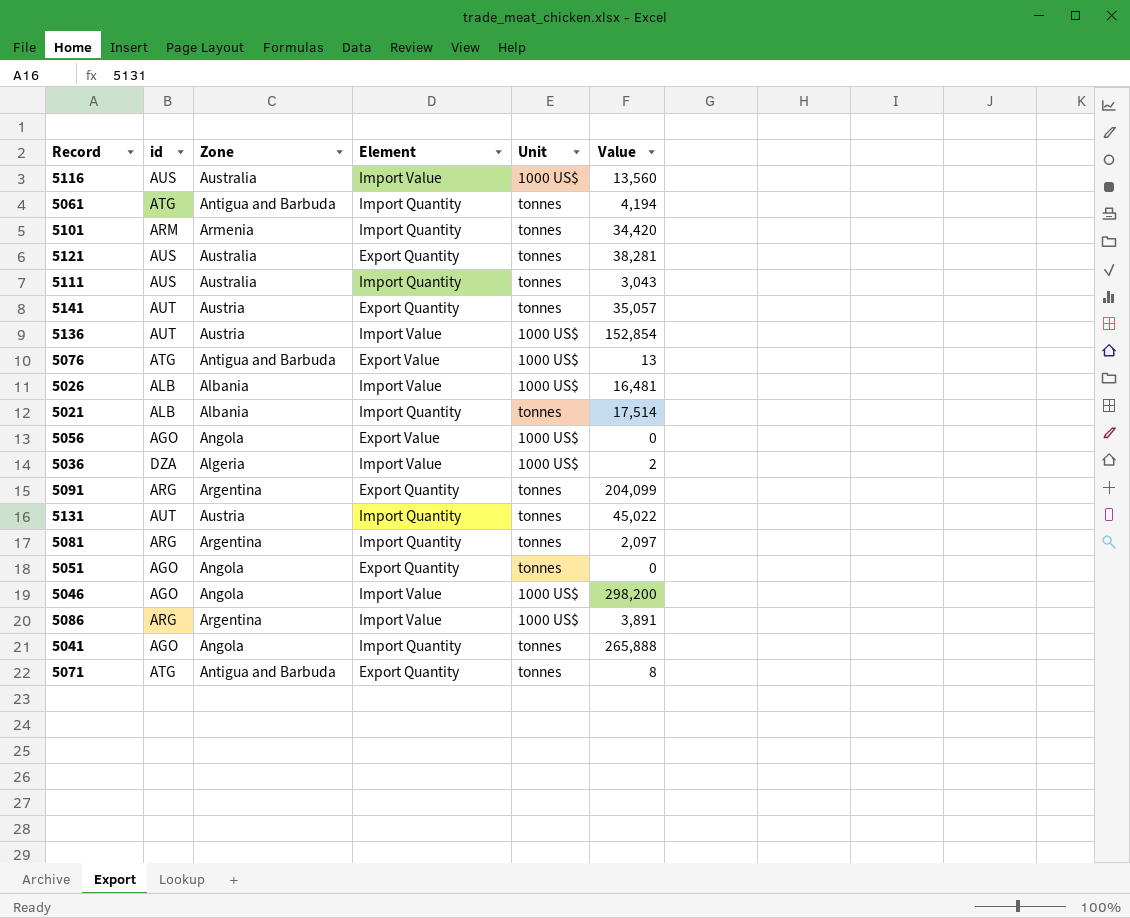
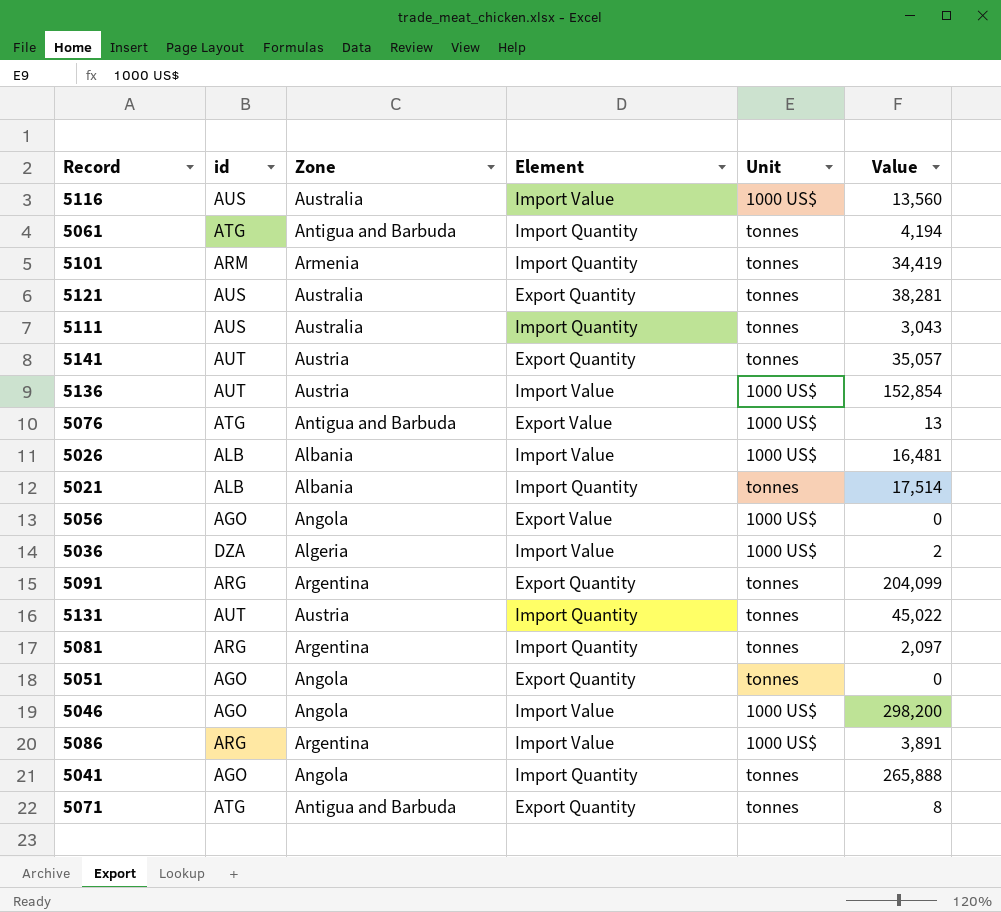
5101 | Value: 34,420 -> 34,419

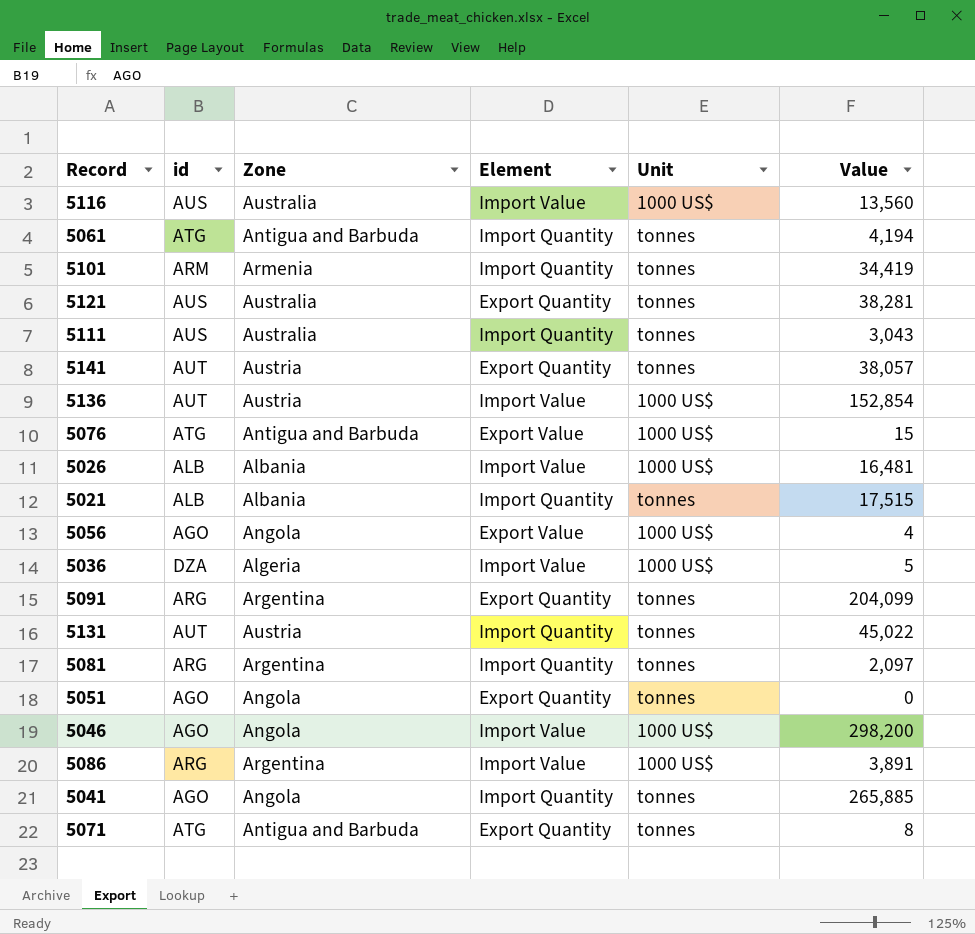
5141 | Value: 35,057 -> 38,057
5076 | Value: 13 -> 15
5021 | Value: 17,514 -> 17,515
5056 | Value: 0 -> 4
5036 | Value: 2 -> 5
5041 | Value: 265,888 -> 265,885

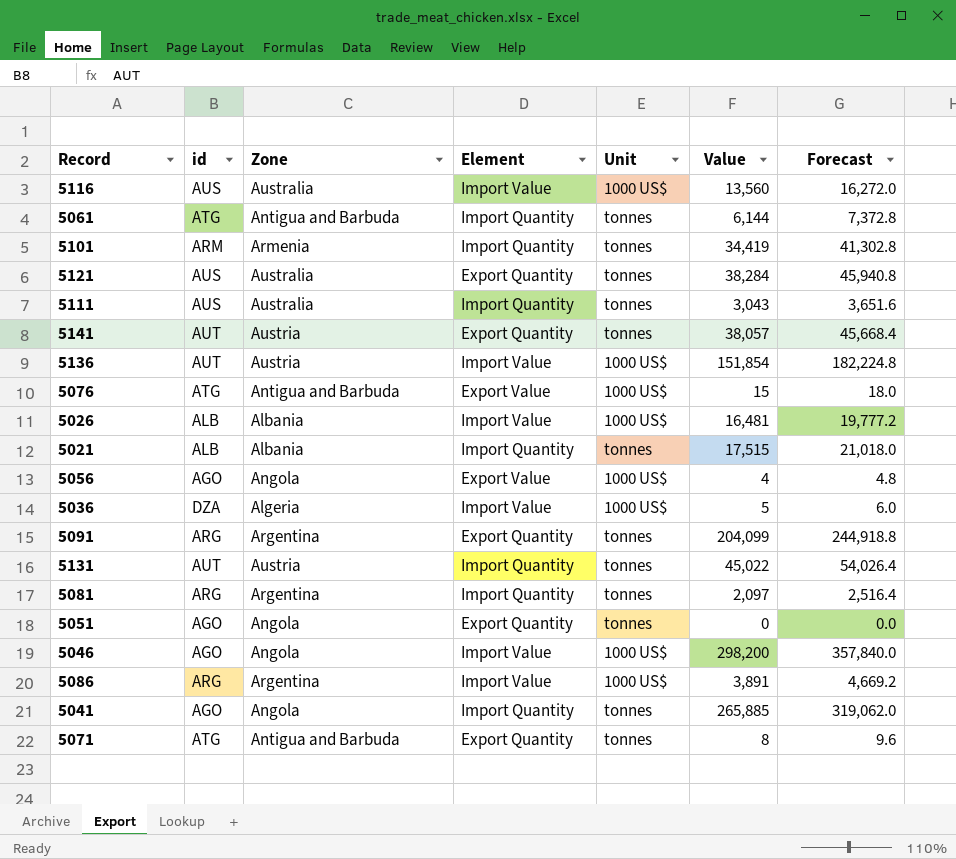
column Forecast | formula: none -> [Value] * 1.2
5061 | Value: 4,194 -> 6,144
5121 | Value: 38,281 -> 38,284
5136 | Value: 152,854 -> 151,854

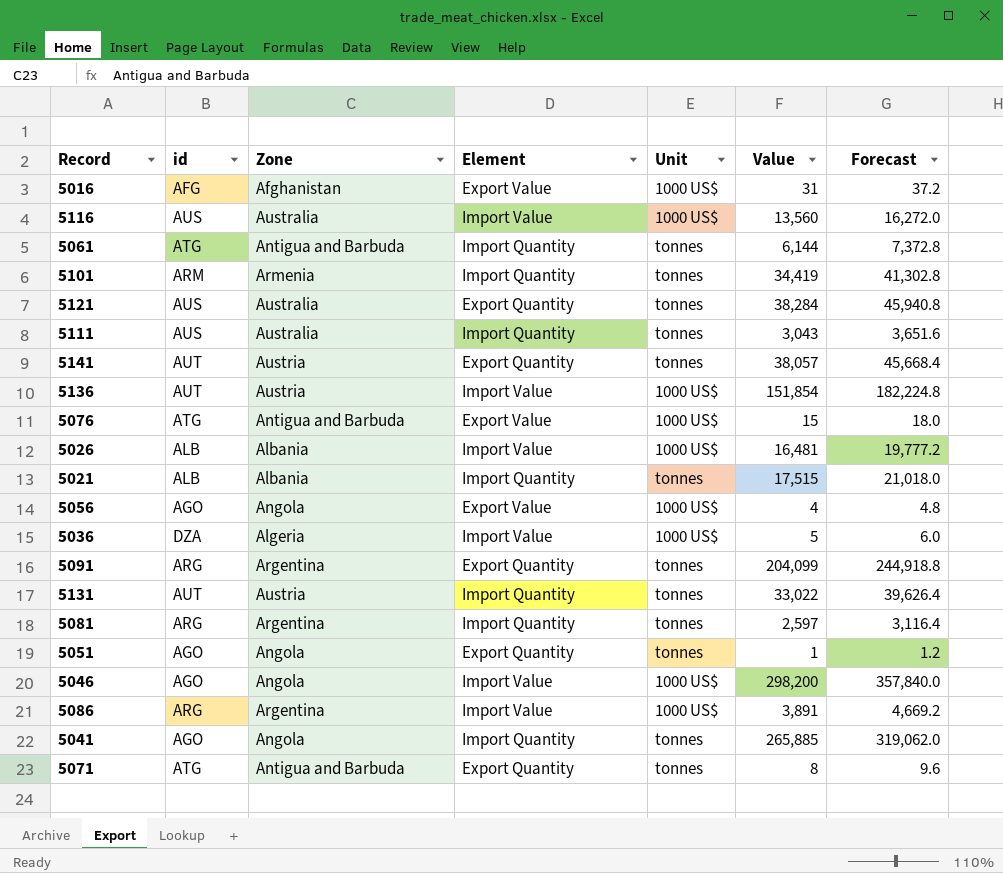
row 5016: none -> AFG | Afghanistan | Export Value | 1000 US$ | 31 | 37.2
5131 | Value: 45,022 -> 33,022
5131 | Forecast: 54,026.4 -> 39,626.4
5081 | Value: 2,097 -> 2,597
5081 | Forecast: 2,516.4 -> 3,116.4
5051 | Value: 0 -> 1
5051 | Forecast: 0.0 -> 1.2

